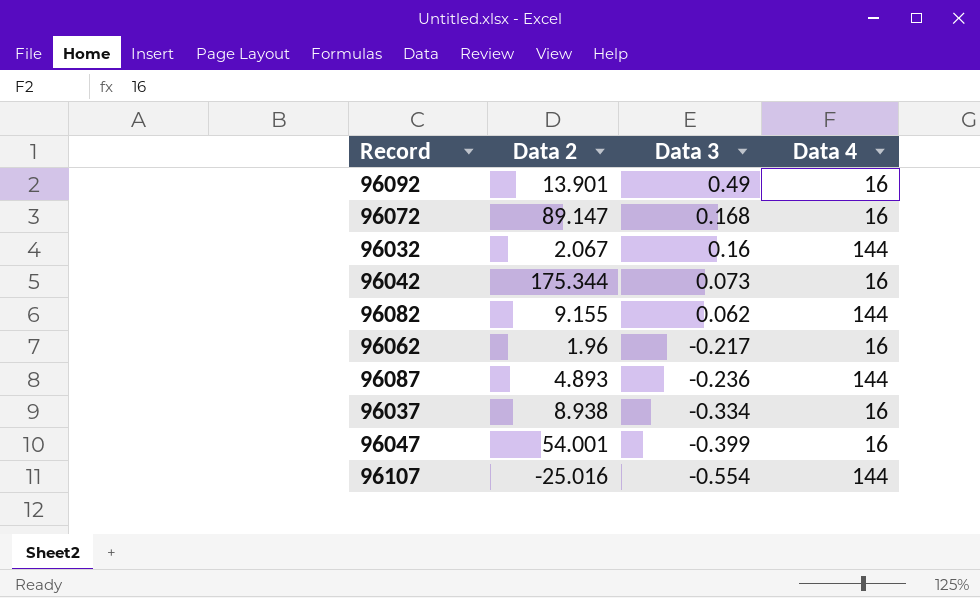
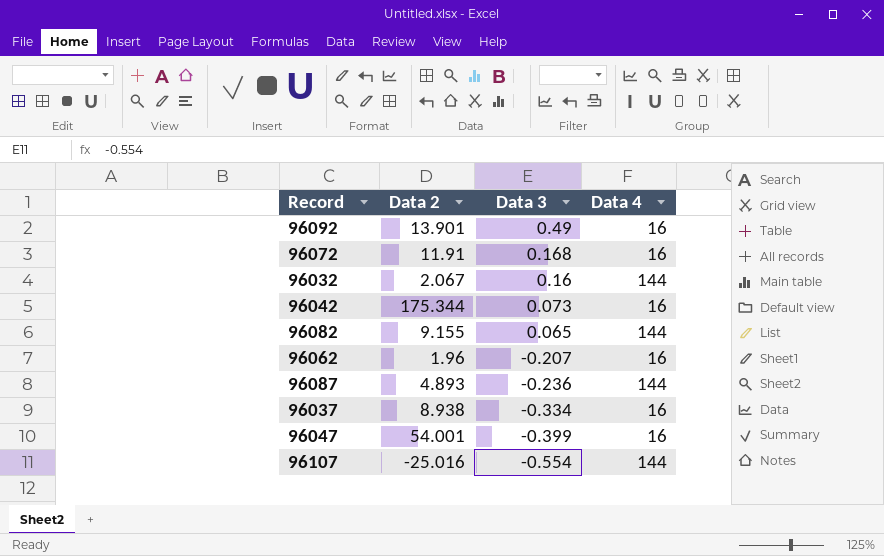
96072 | Data 2: 89.147 -> 11.91
96082 | Data 3: 0.062 -> 0.065
96062 | Data 3: -0.217 -> -0.207

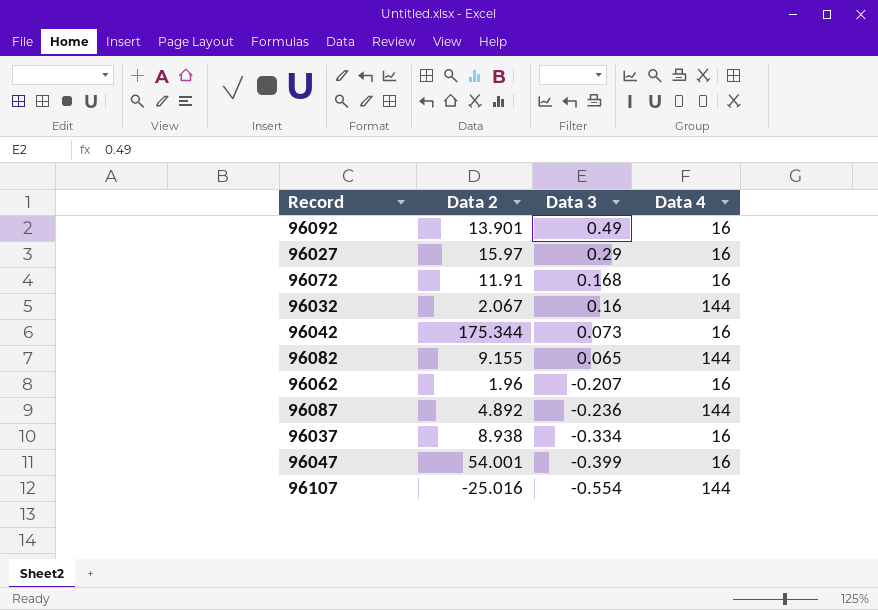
row 96027: none -> 15.97 | 0.29 | 16
96087 | Data 2: 4.893 -> 4.892

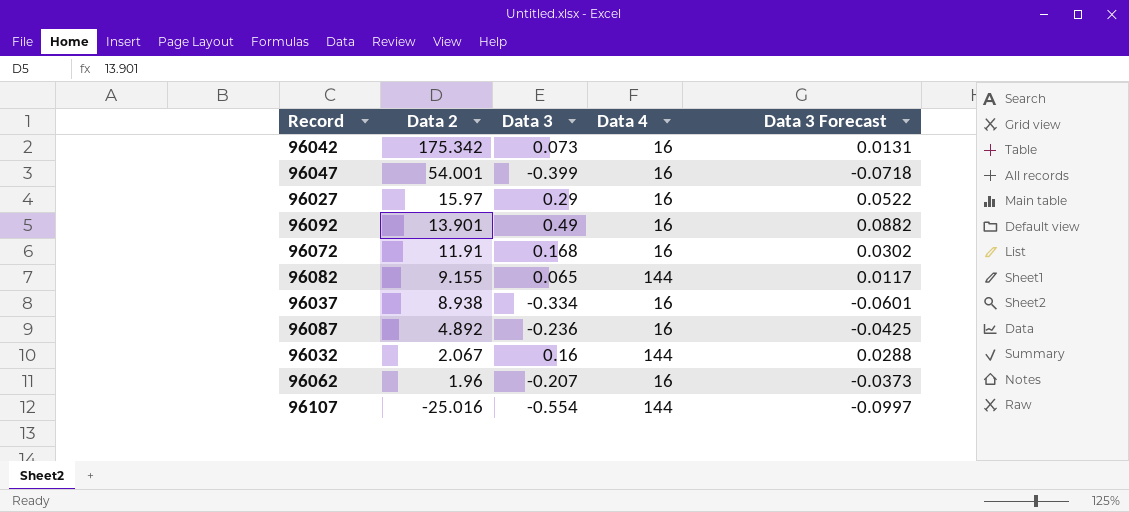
row order: Data 3 descending -> Data 2 descending
column Data 3 Forecast | formula: none -> [Data 3] * 0.18
96042 | Data 2: 175.344 -> 175.342
96087 | Data 4: 144 -> 16

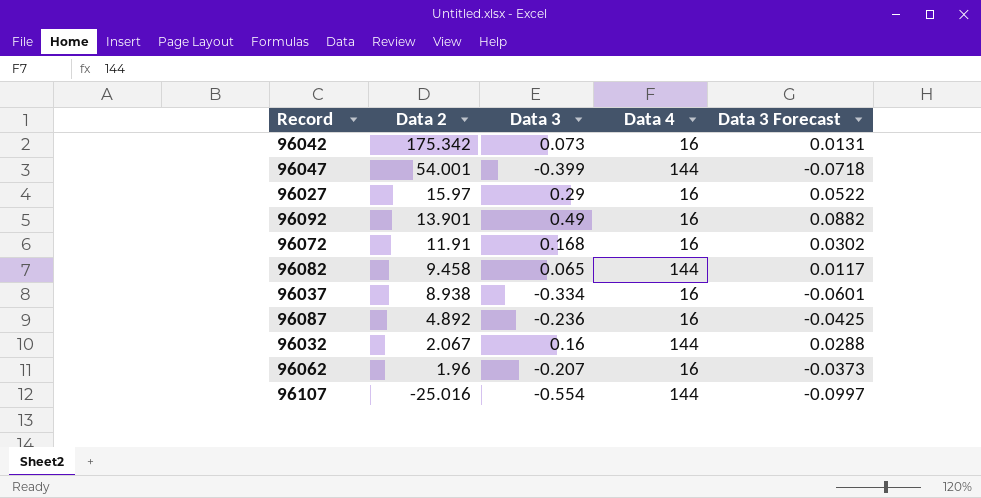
96047 | Data 4: 16 -> 144
96082 | Data 2: 9.155 -> 9.458

